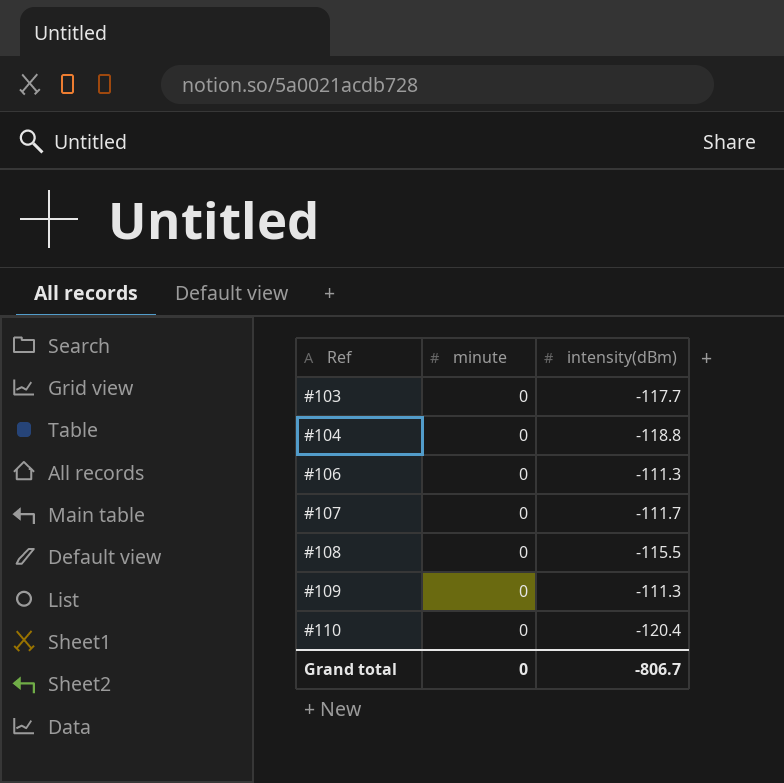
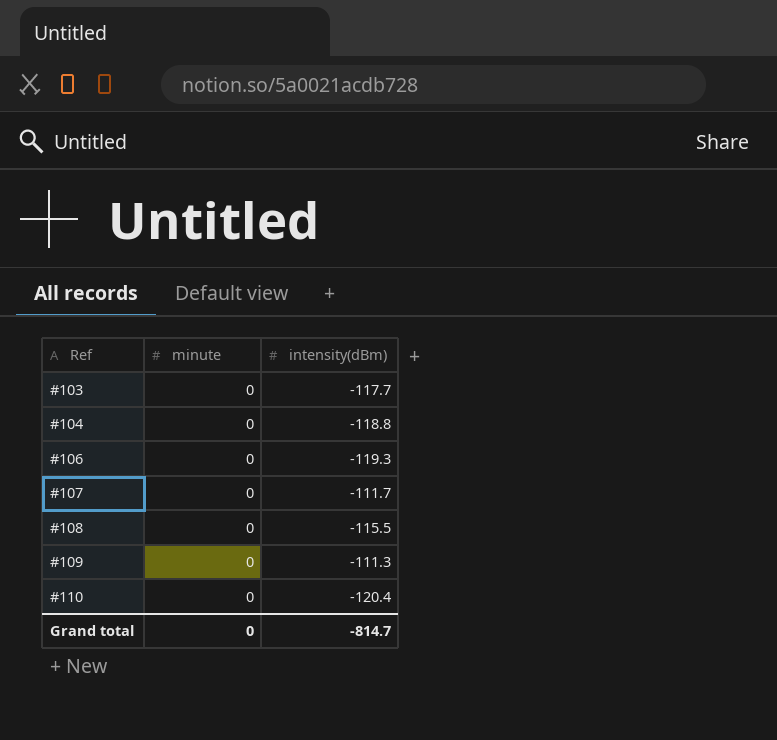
#106 | intensity(dBm): -111.3 -> -119.3
Grand total | intensity(dBm): -806.7 -> -814.7

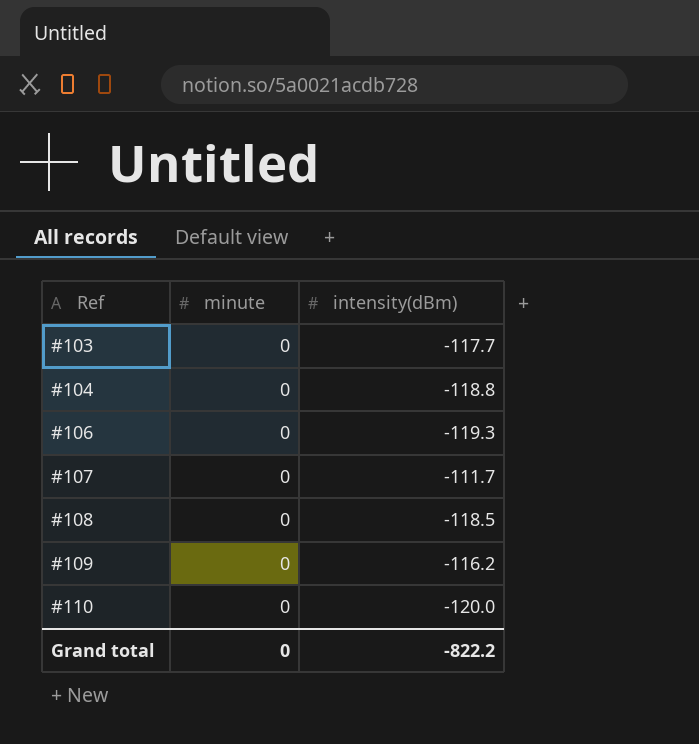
#108 | intensity(dBm): -115.5 -> -118.5
#109 | intensity(dBm): -111.3 -> -116.2
#110 | intensity(dBm): -120.4 -> -120.0
Grand total | intensity(dBm): -814.7 -> -822.2

